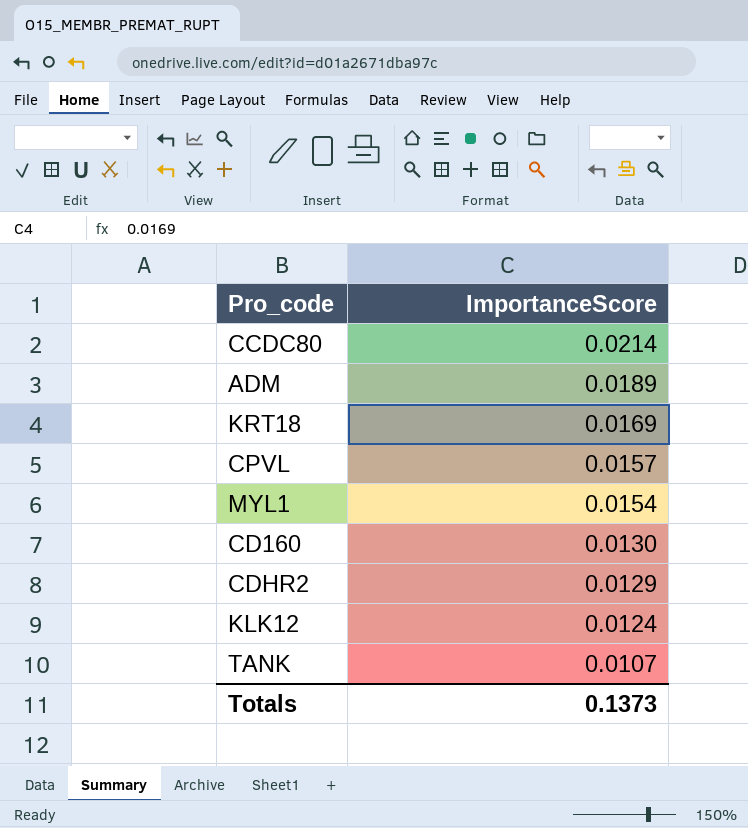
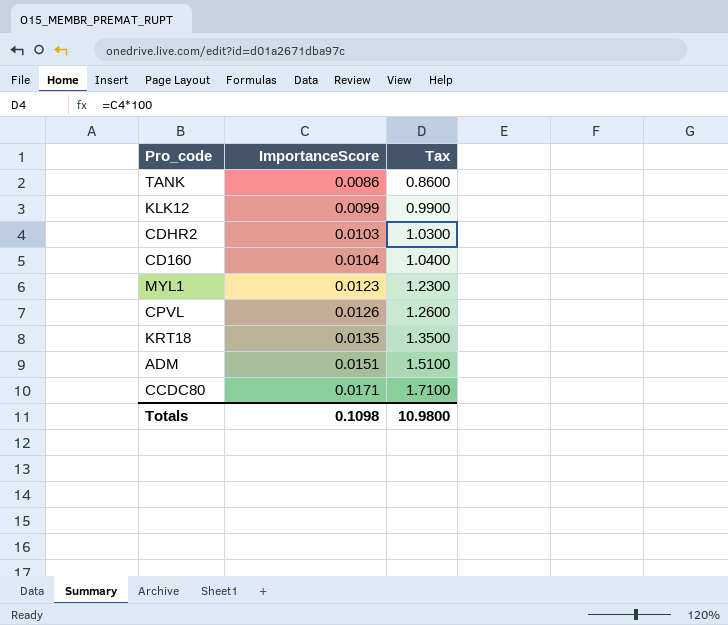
row order: ImportanceScore descending -> ImportanceScore ascending
column Tax | formula: none -> [ImportanceScore] * 100
TANK | ImportanceScore: 0.0107 -> 0.0086
KLK12 | ImportanceScore: 0.0124 -> 0.0099
CDHR2 | ImportanceScore: 0.0129 -> 0.0103
CD160 | ImportanceScore: 0.0130 -> 0.0104
MYL1 | ImportanceScore: 0.0154 -> 0.0123
CPVL | ImportanceScore: 0.0157 -> 0.0126
KRT18 | ImportanceScore: 0.0169 -> 0.0135
ADM | ImportanceScore: 0.0189 -> 0.0151
CCDC80 | ImportanceScore: 0.0214 -> 0.0171
Totals | ImportanceScore: 0.1373 -> 0.1098

